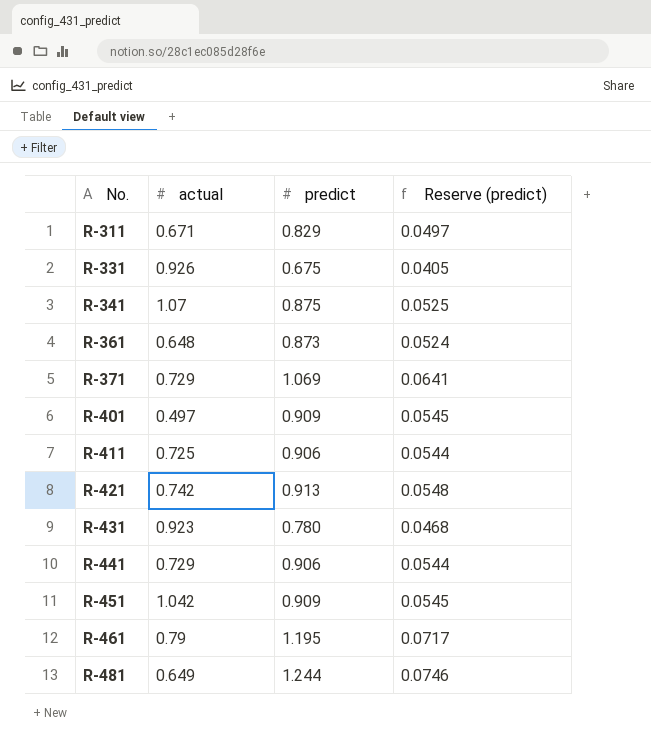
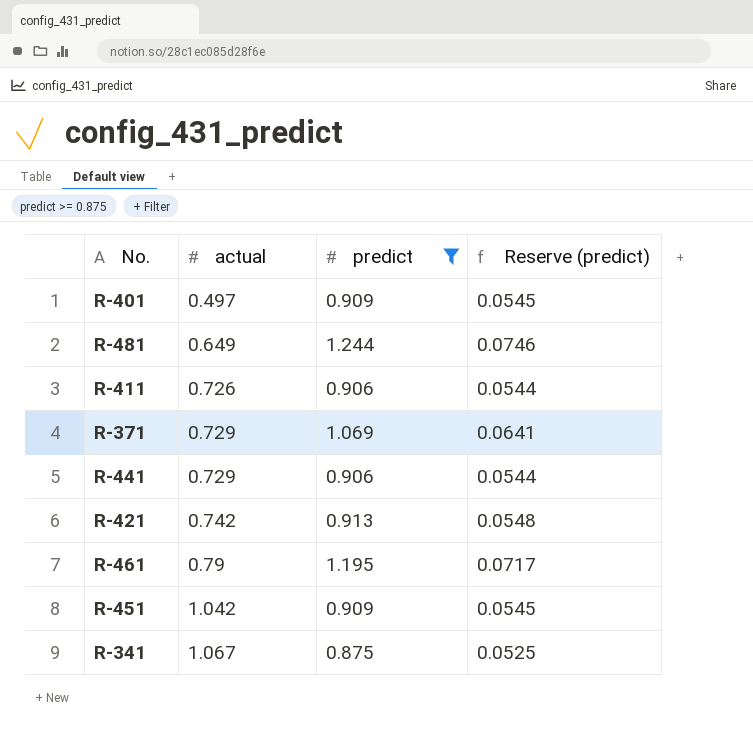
filter: none -> predict >= 0.875
row order: No. ascending -> actual ascending
R-411 | actual: 0.725 -> 0.726
R-341 | actual: 1.07 -> 1.067

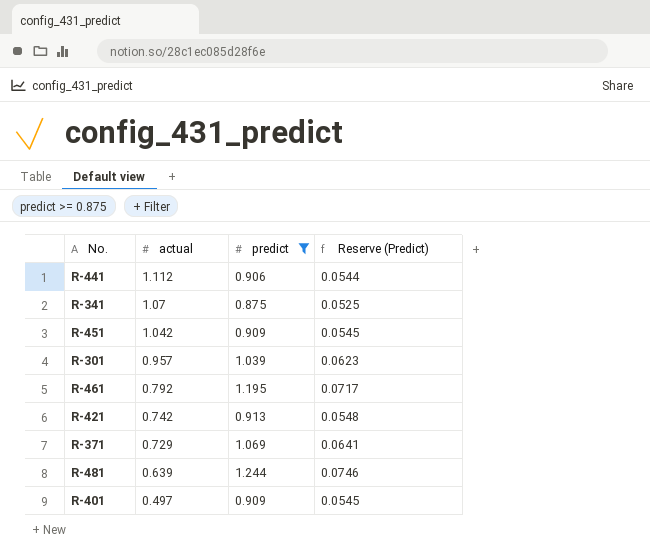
row order: actual ascending -> actual descending
column name: Reserve (predict) -> Reserve (Predict)
row R-411: 0.726 | 0.906 | 0.0544 -> none
R-441 | actual: 0.729 -> 1.112
R-341 | actual: 1.067 -> 1.07
row R-301: none -> 0.957 | 1.039 | 0.0623
R-461 | actual: 0.79 -> 0.792
R-481 | actual: 0.649 -> 0.639

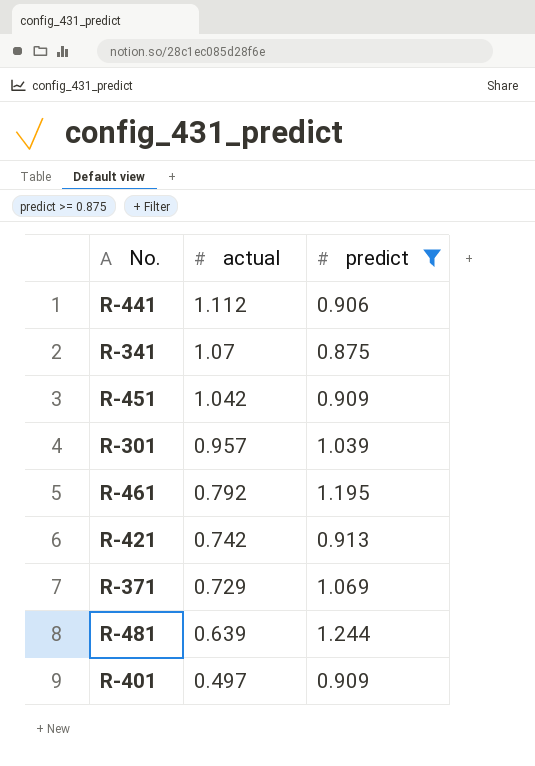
column Reserve (Predict) | formula: [predict] * 0.06 -> none

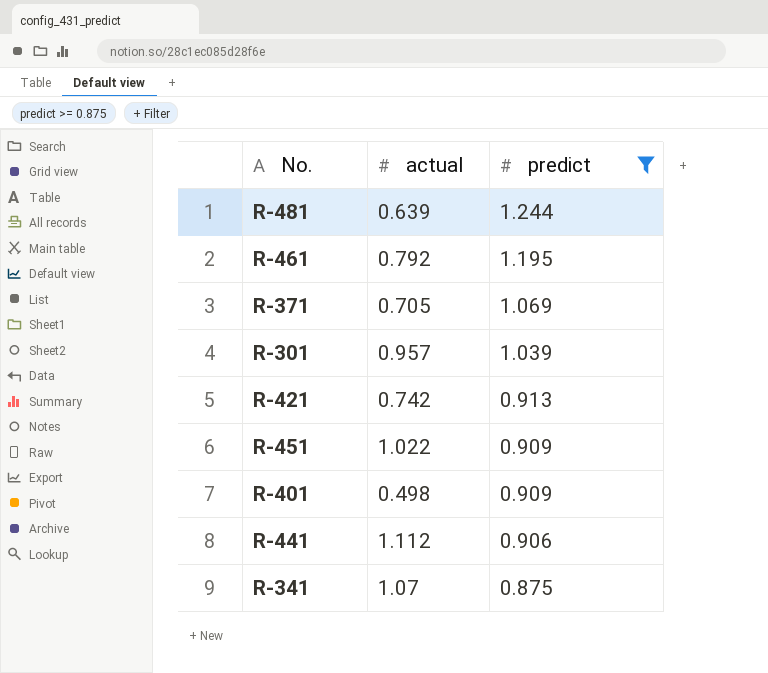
row order: actual descending -> predict descending
R-371 | actual: 0.729 -> 0.705
R-451 | actual: 1.042 -> 1.022
R-401 | actual: 0.497 -> 0.498

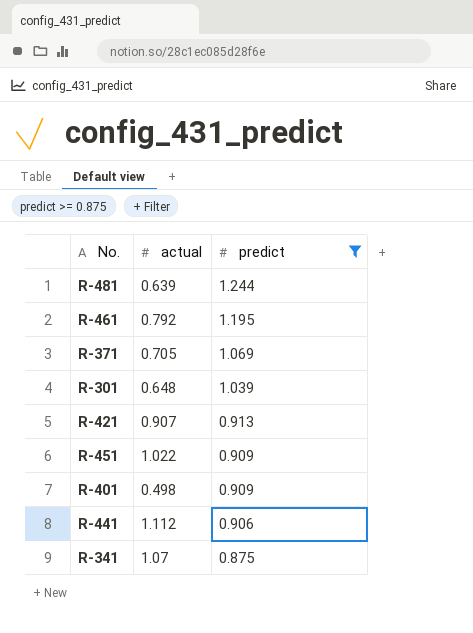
R-301 | actual: 0.957 -> 0.648
R-421 | actual: 0.742 -> 0.907

